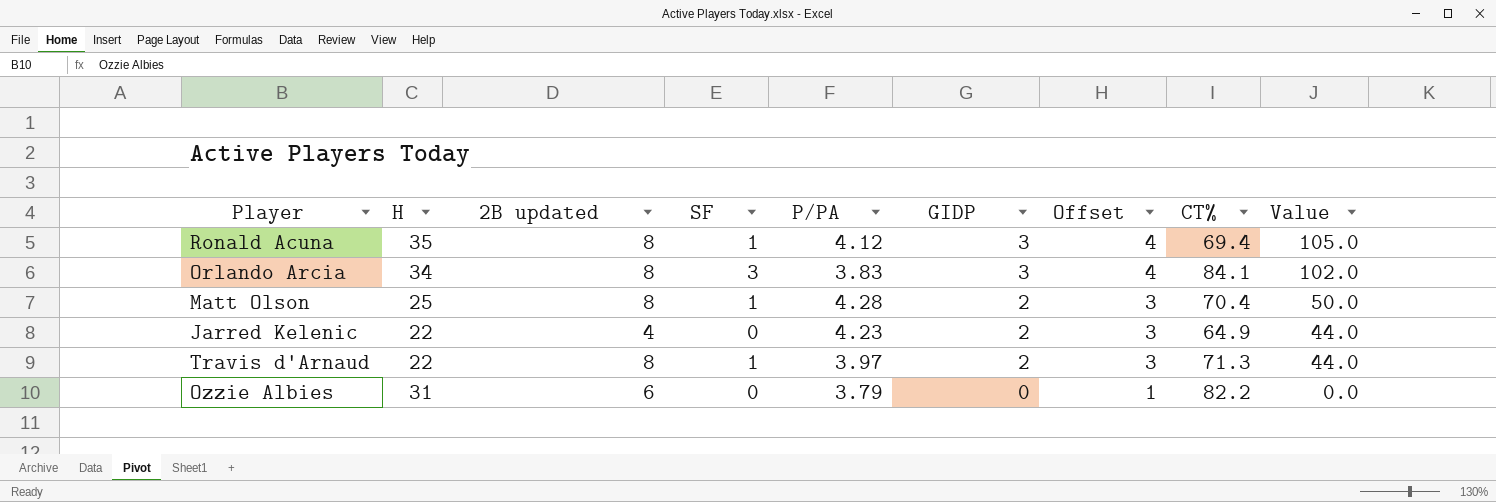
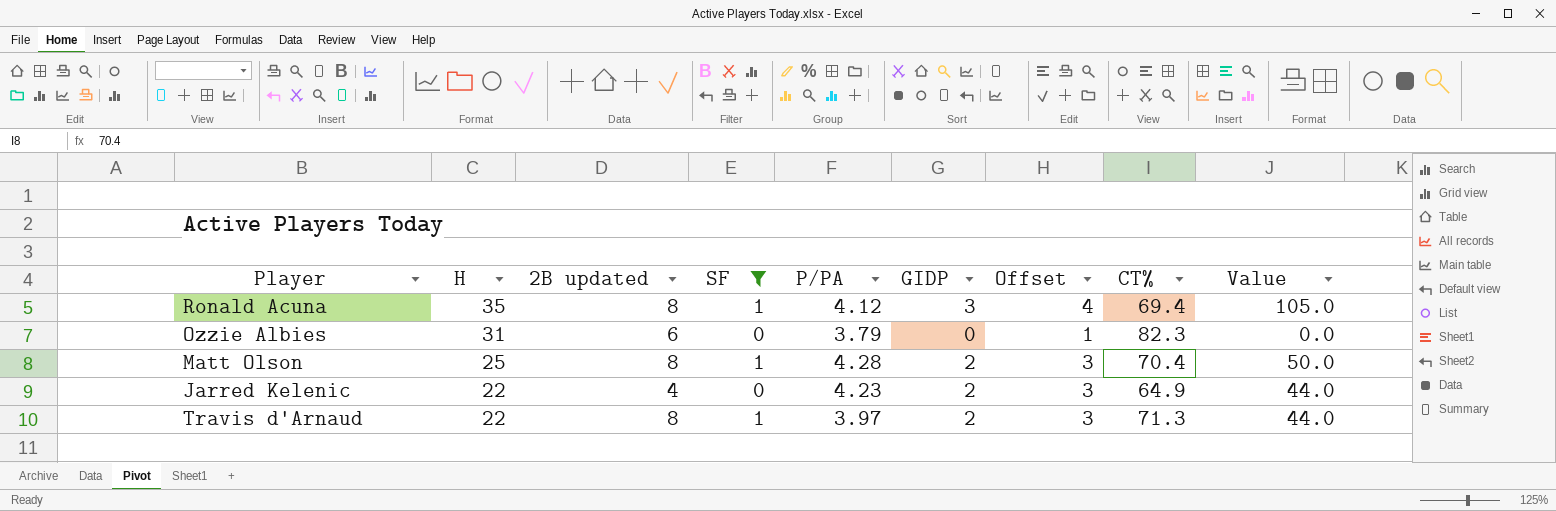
filter: none -> SF != 3
row order: GIDP descending -> H descending
Ozzie Albies | CT%: 82.2 -> 82.3

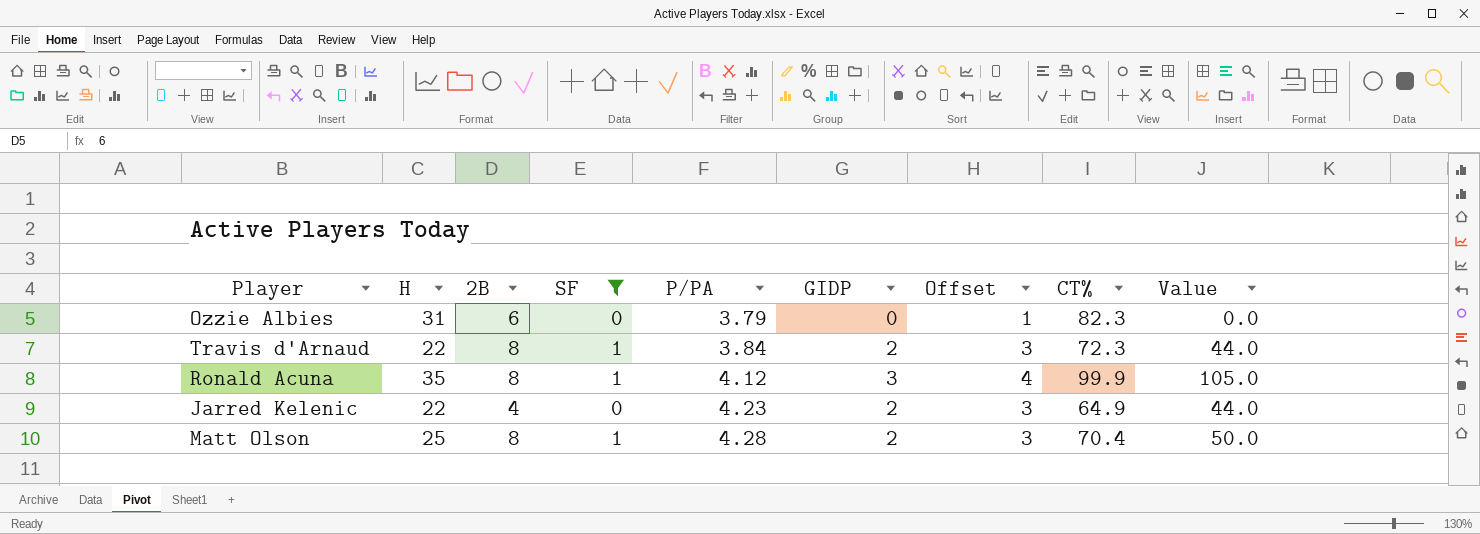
row order: H descending -> P/PA ascending
column name: 2B updated -> 2B
Travis d'Arnaud | P/PA: 3.97 -> 3.84
Travis d'Arnaud | CT%: 71.3 -> 72.3
Ronald Acuna | CT%: 69.4 -> 99.9

